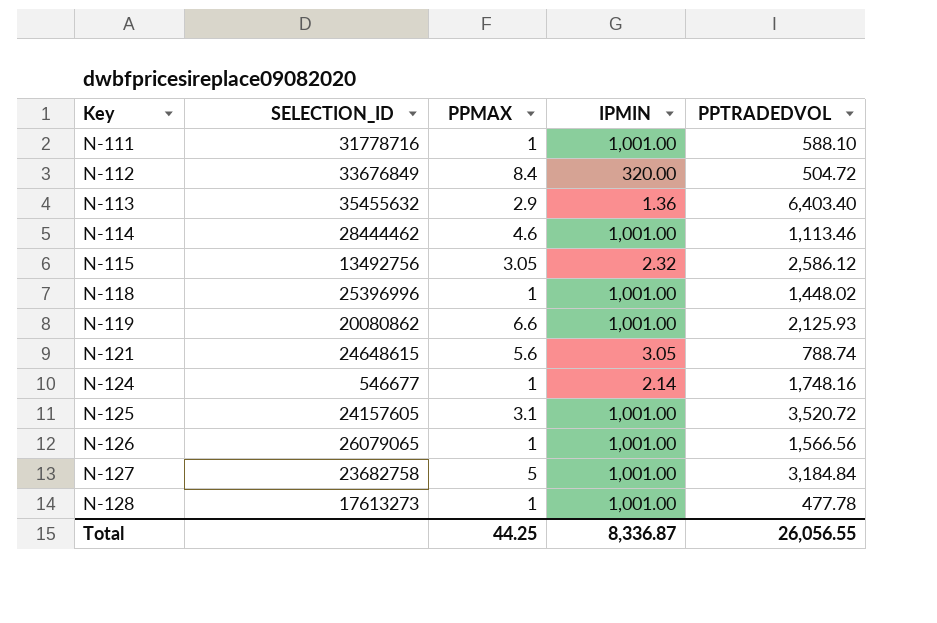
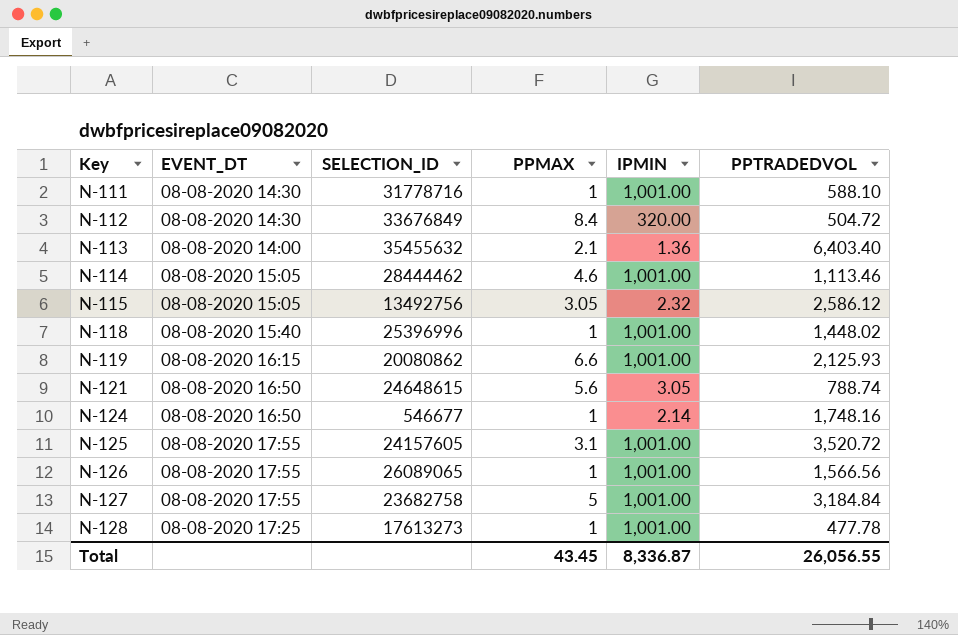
column EVENT_DT | position: none -> 2
N-113 | PPMAX: 2.9 -> 2.1
N-126 | SELECTION_ID: 26079065 -> 26089065
Total | PPMAX: 44.25 -> 43.45

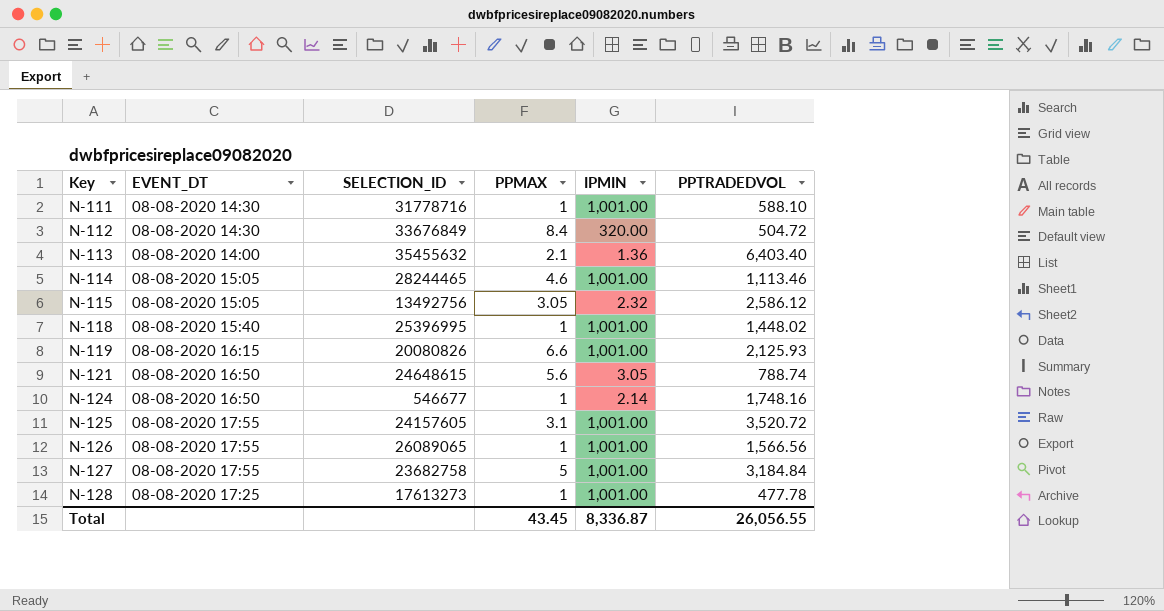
N-114 | SELECTION_ID: 28444462 -> 28244465
N-118 | SELECTION_ID: 25396996 -> 25396995
N-119 | SELECTION_ID: 20080862 -> 20080826

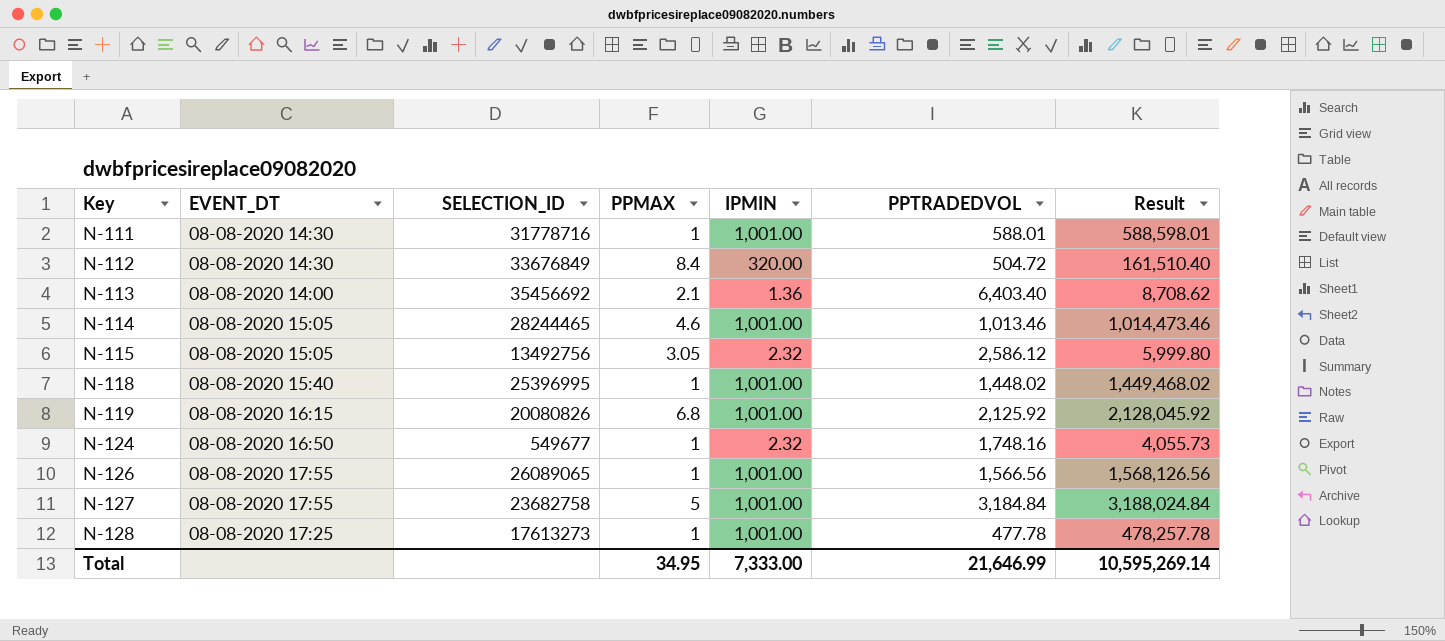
column Result | formula: none -> [IPMIN] * [PPTRADEDVOL]
row N-121: 08-08-2020 16:50 | 24648615 | 5.6 | 3.05 | 788.74 -> none
row N-125: 08-08-2020 17:55 | 24157605 | 3.1 | 1,001.00 | 3,520.72 -> none
N-111 | PPTRADEDVOL: 588.10 -> 588.01
N-113 | SELECTION_ID: 35455632 -> 35456692
N-114 | PPTRADEDVOL: 1,113.46 -> 1,013.46
N-119 | PPMAX: 6.6 -> 6.8
N-119 | PPTRADEDVOL: 2,125.93 -> 2,125.92
N-124 | SELECTION_ID: 546677 -> 549677
N-124 | IPMIN: 2.14 -> 2.32
Total | PPMAX: 43.45 -> 34.95
Total | IPMIN: 8,336.87 -> 7,333.00
Total | PPTRADEDVOL: 26,056.55 -> 21,646.99

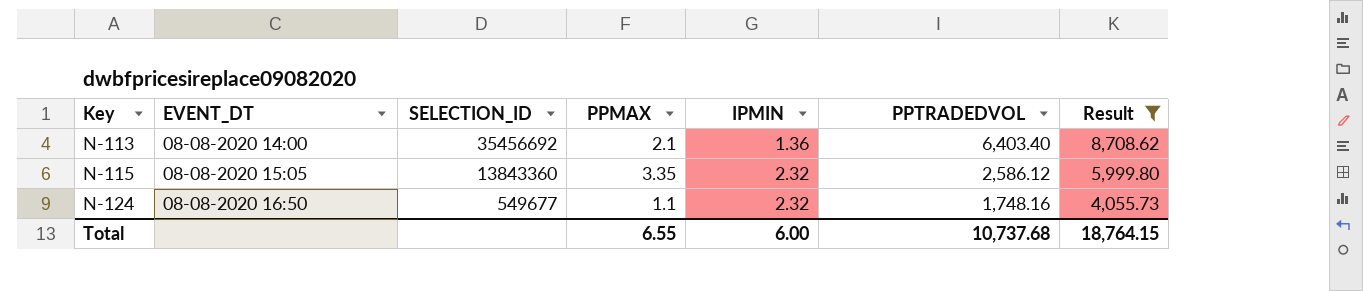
filter: none -> Result <= 8,708.62
N-115 | SELECTION_ID: 13492756 -> 13843360
N-115 | PPMAX: 3.05 -> 3.35
N-124 | PPMAX: 1 -> 1.1
Total | PPMAX: 34.95 -> 6.55
Total | IPMIN: 7,333.00 -> 6.00
Total | PPTRADEDVOL: 21,646.99 -> 10,737.68
Total | Result: 10,595,269.14 -> 18,764.15

